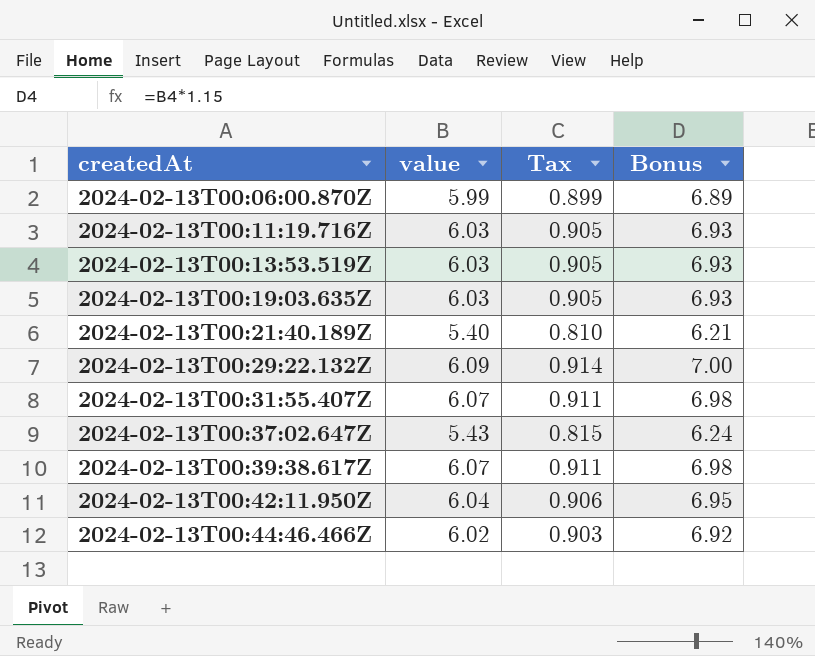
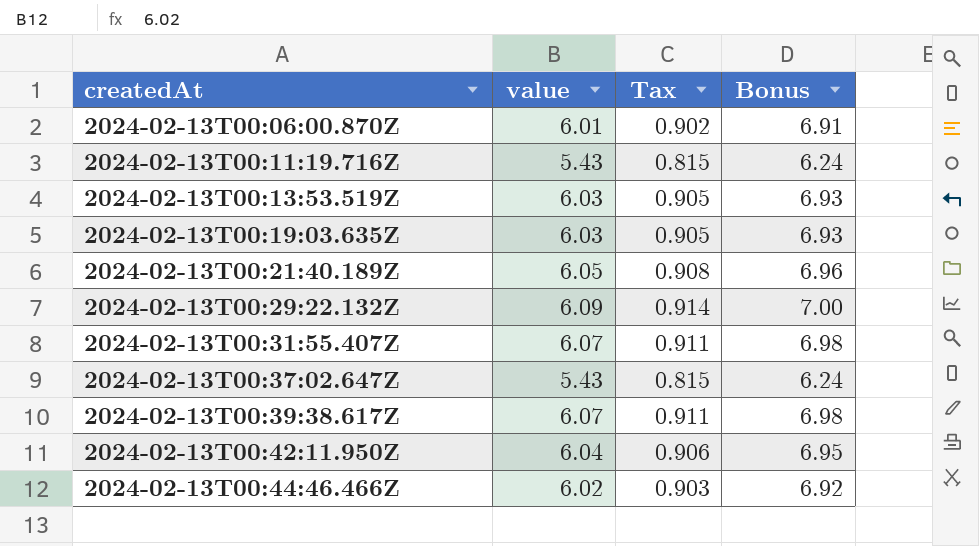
2024-02-13T00:06:00.870Z | value: 5.99 -> 6.01
2024-02-13T00:06:00.870Z | Tax: 0.899 -> 0.902
2024-02-13T00:06:00.870Z | Bonus: 6.89 -> 6.91
2024-02-13T00:11:19.716Z | value: 6.03 -> 5.43
2024-02-13T00:11:19.716Z | Tax: 0.905 -> 0.815
2024-02-13T00:11:19.716Z | Bonus: 6.93 -> 6.24
2024-02-13T00:21:40.189Z | value: 5.40 -> 6.05
2024-02-13T00:21:40.189Z | Tax: 0.810 -> 0.908
2024-02-13T00:21:40.189Z | Bonus: 6.21 -> 6.96

